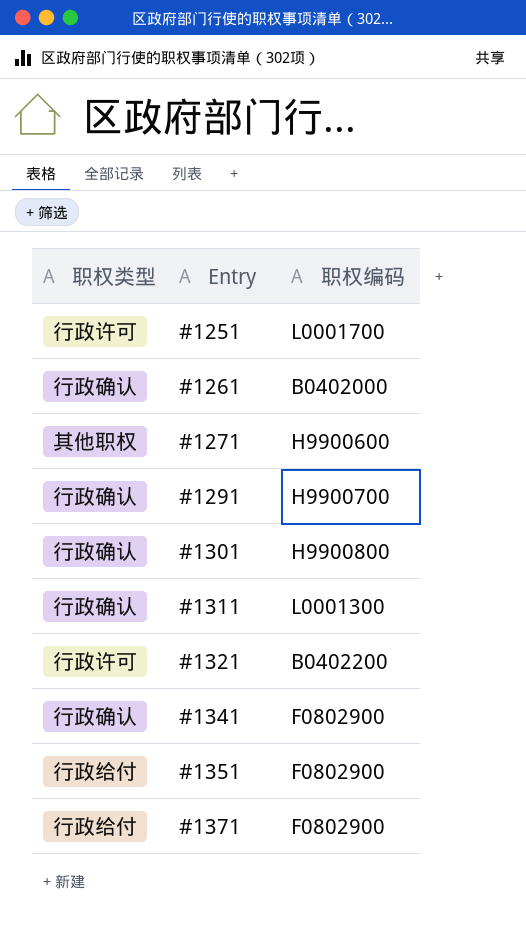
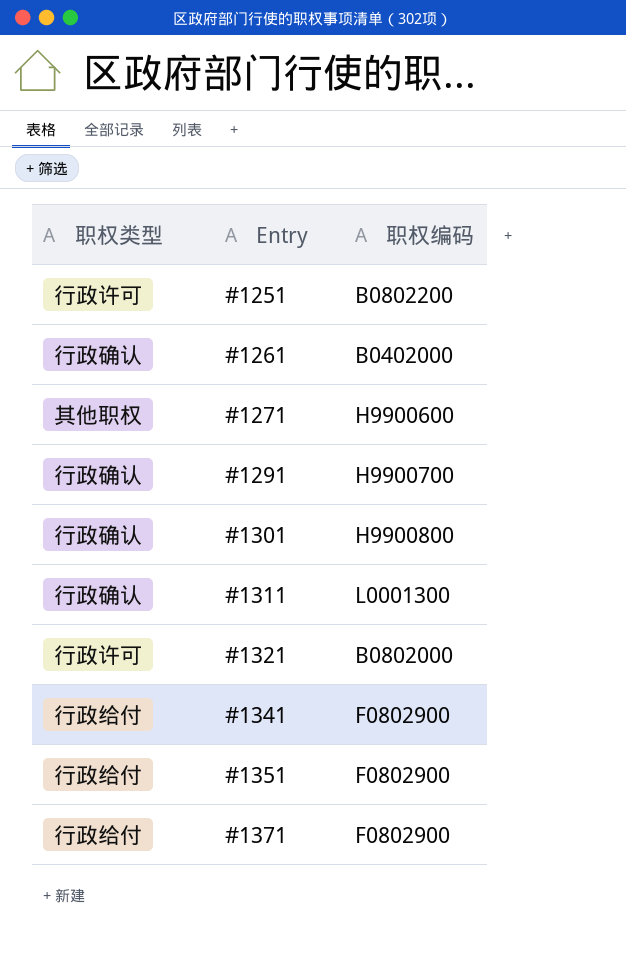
#1251 | 职权编码: L0001700 -> B0802200
#1321 | 职权编码: B0402200 -> B0802000
#1341 | 职权类型: 行政确认 -> 行政给付

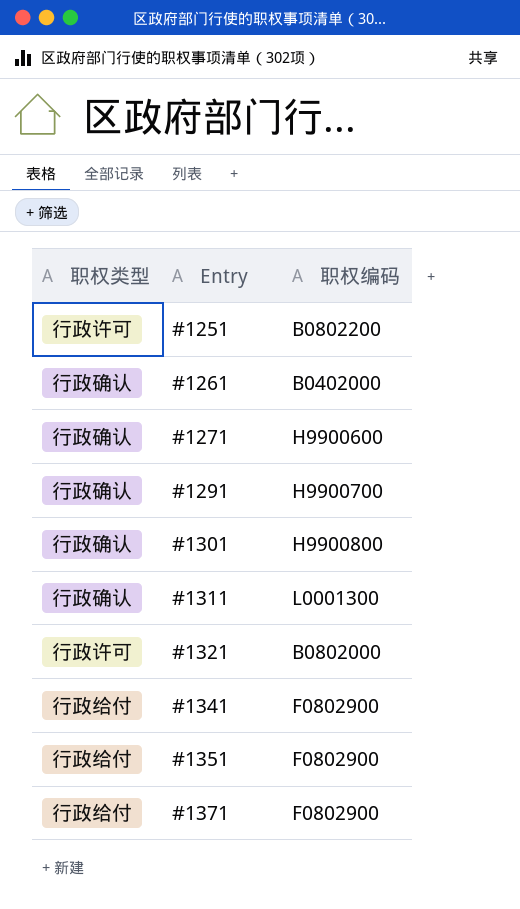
#1271 | 职权类型: 其他职权 -> 行政确认

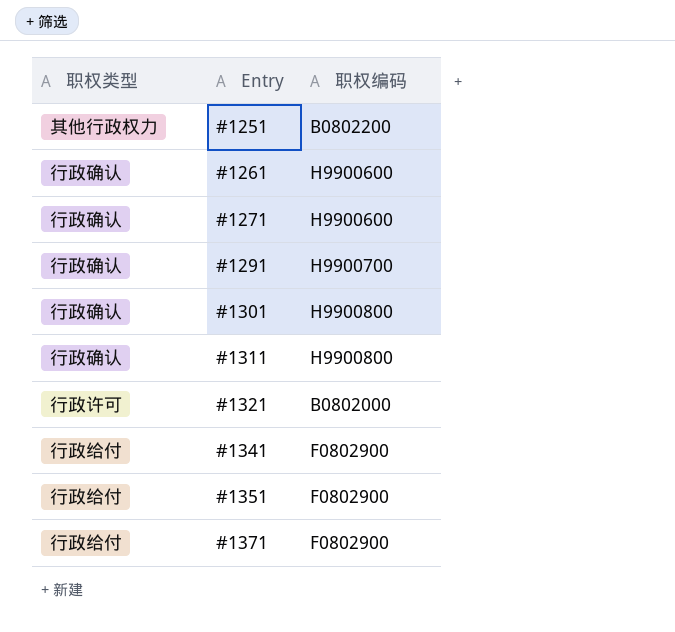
#1251 | 职权类型: 行政许可 -> 其他行政权力
#1261 | 职权编码: B0402000 -> H9900600
#1311 | 职权编码: L0001300 -> H9900800

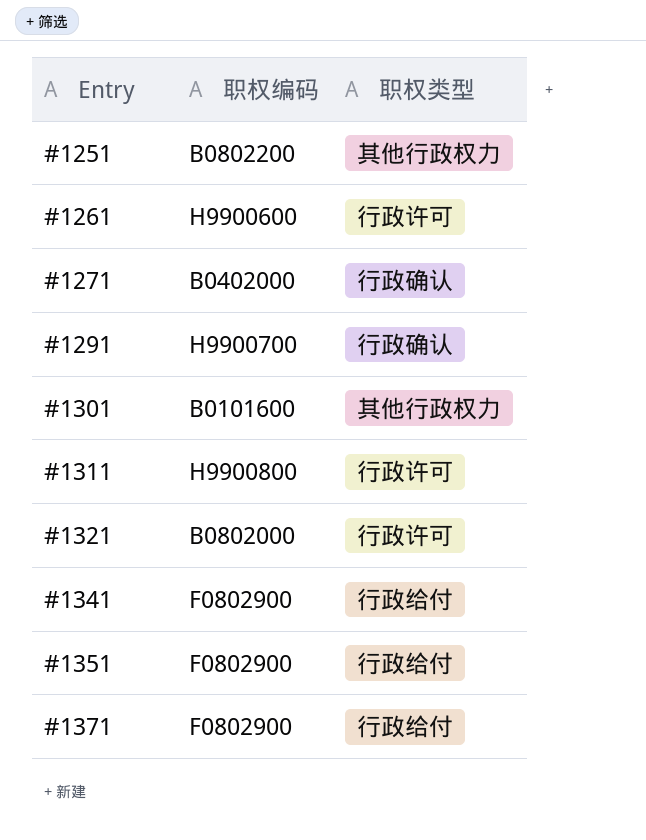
column 职权类型 | position: 1 -> 3
#1261 | 职权类型: 行政确认 -> 行政许可
#1271 | 职权编码: H9900600 -> B0402000
#1301 | 职权编码: H9900800 -> B0101600
#1301 | 职权类型: 行政确认 -> 其他行政权力
#1311 | 职权类型: 行政确认 -> 行政许可

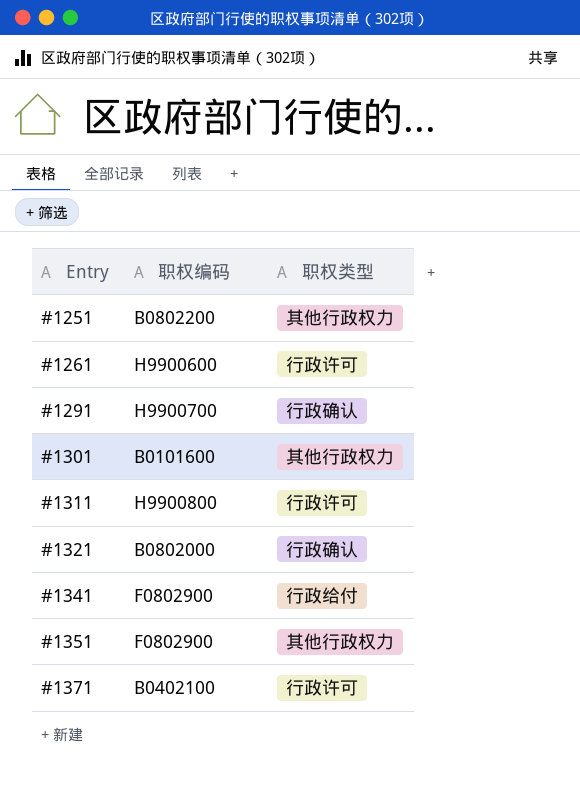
row #1271: B0402000 | 行政确认 -> none
#1321 | 职权类型: 行政许可 -> 行政确认
#1351 | 职权类型: 行政给付 -> 其他行政权力
#1371 | 职权编码: F0802900 -> B0402100
#1371 | 职权类型: 行政给付 -> 行政许可

